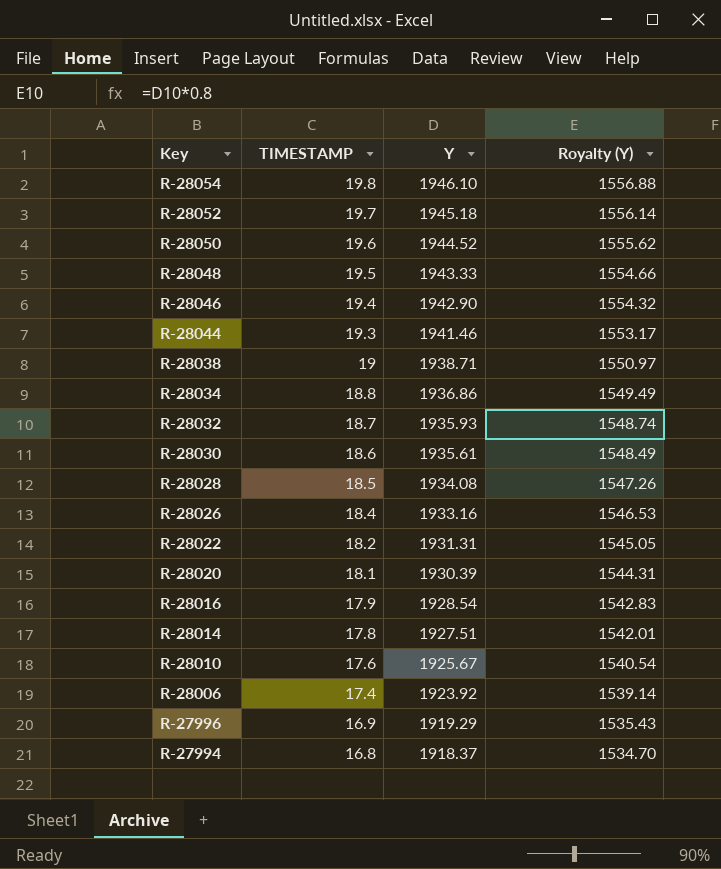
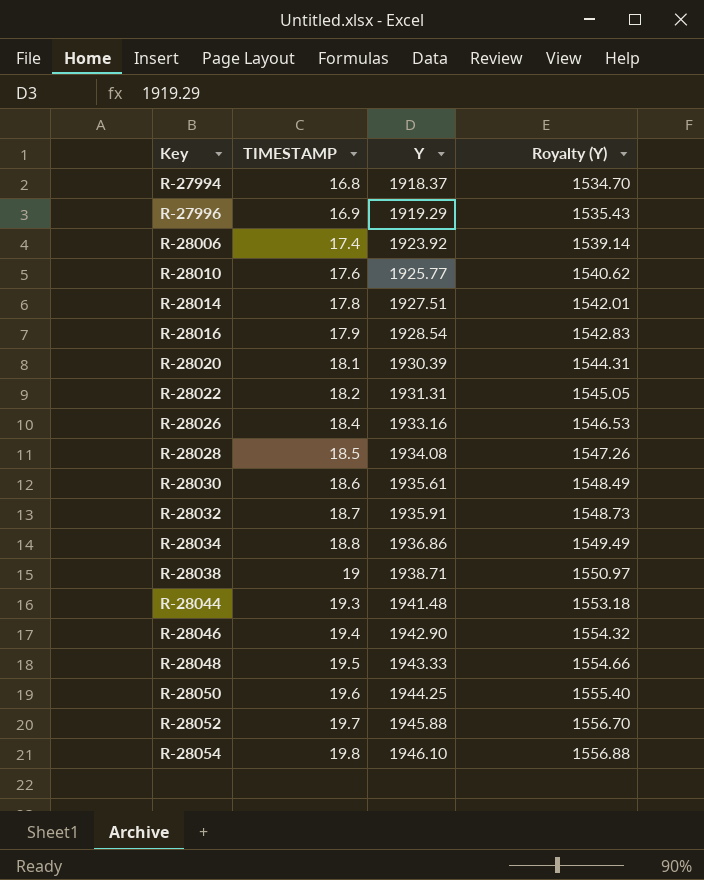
row order: Key descending -> Key ascending
R-28010 | Y: 1925.67 -> 1925.77
R-28010 | Royalty (Y): 1540.54 -> 1540.62
R-28032 | Y: 1935.93 -> 1935.91
R-28032 | Royalty (Y): 1548.74 -> 1548.73
R-28044 | Y: 1941.46 -> 1941.48
R-28044 | Royalty (Y): 1553.17 -> 1553.18
R-28050 | Y: 1944.52 -> 1944.25
R-28050 | Royalty (Y): 1555.62 -> 1555.40
R-28052 | Y: 1945.18 -> 1945.88
R-28052 | Royalty (Y): 1556.14 -> 1556.70

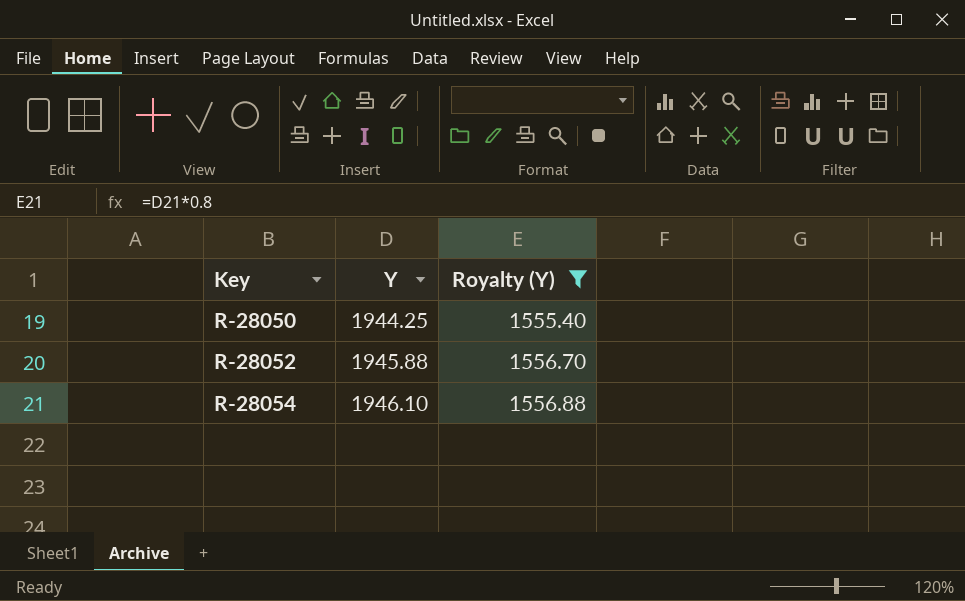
filter: none -> Royalty (Y) >= 1555.40
column TIMESTAMP | position: 2 -> none

